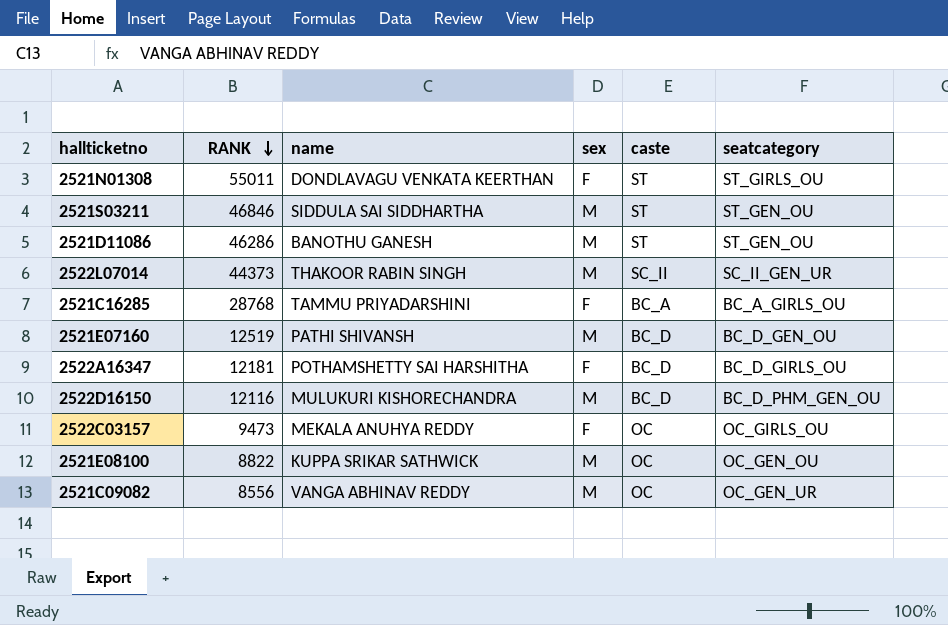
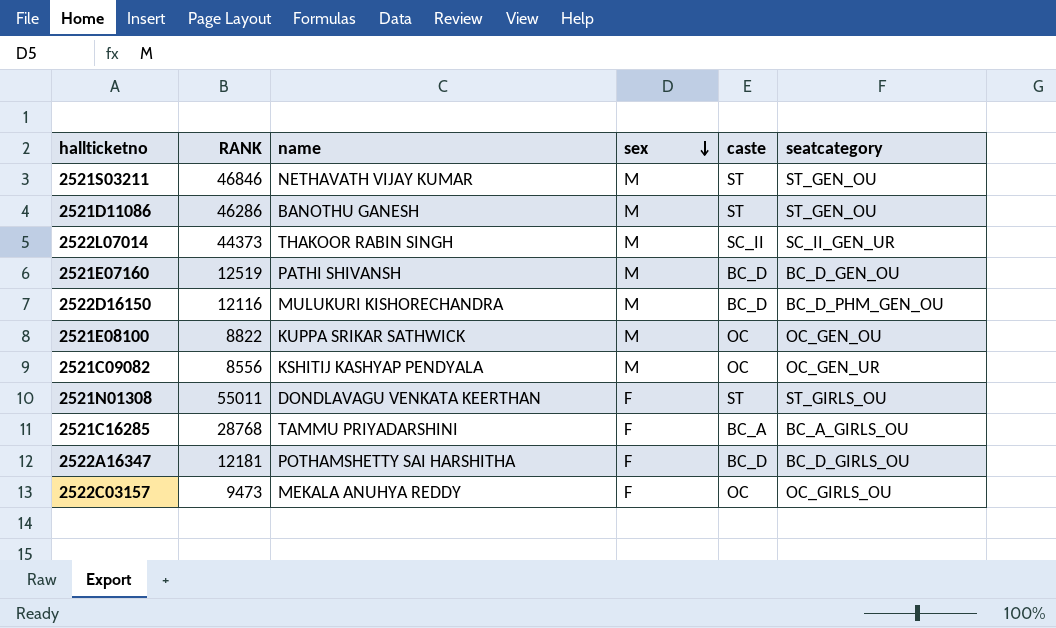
row order: RANK descending -> sex descending
2521S03211 | name: SIDDULA SAI SIDDHARTHA -> NETHAVATH VIJAY KUMAR
2521C09082 | name: VANGA ABHINAV REDDY -> KSHITIJ KASHYAP PENDYALA

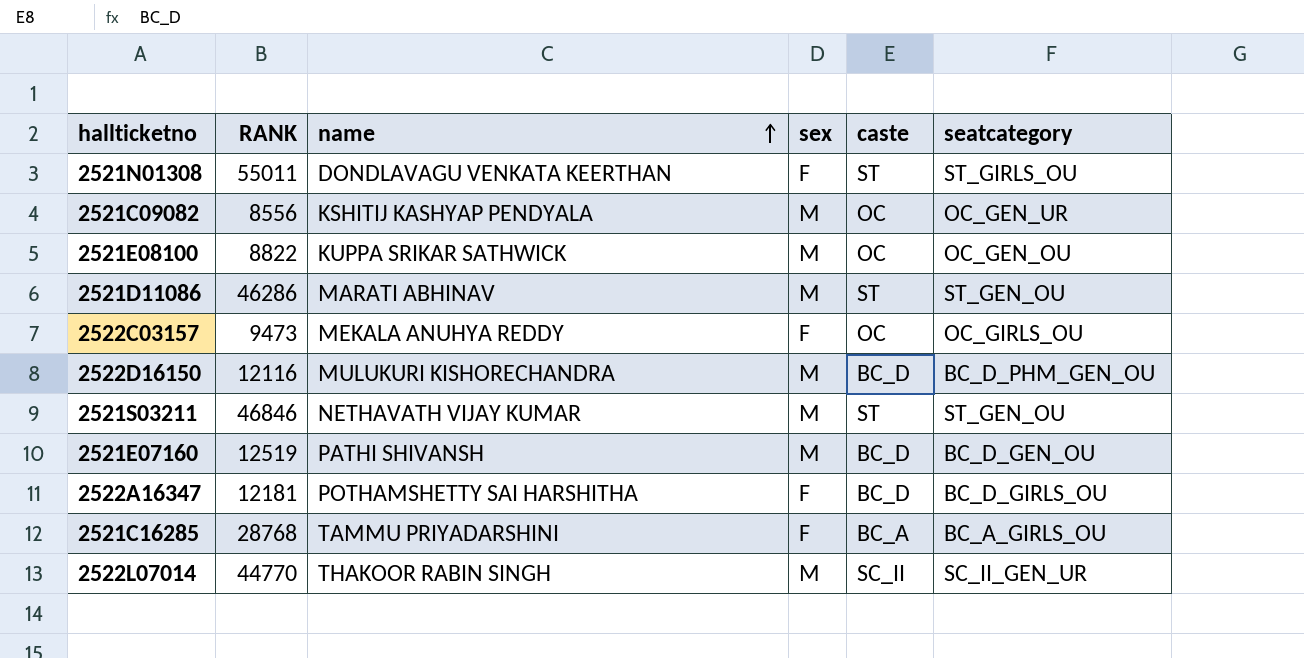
row order: sex descending -> name ascending
2521D11086 | name: BANOTHU GANESH -> MARATI ABHINAV
2522L07014 | RANK: 44373 -> 44770

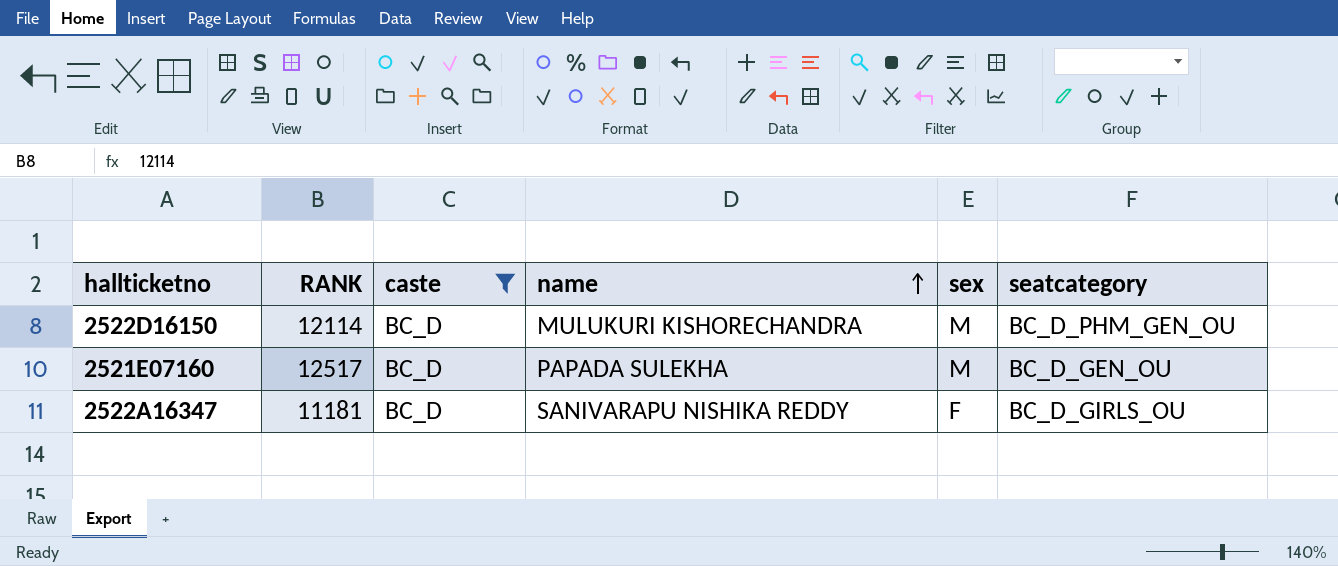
filter: none -> caste = BC_D
column caste | position: 5 -> 3
2522D16150 | RANK: 12116 -> 12114
2521E07160 | RANK: 12519 -> 12517
2521E07160 | name: PATHI SHIVANSH -> PAPADA SULEKHA
2522A16347 | RANK: 12181 -> 11181
2522A16347 | name: POTHAMSHETTY SAI HARSHITHA -> SANIVARAPU NISHIKA REDDY

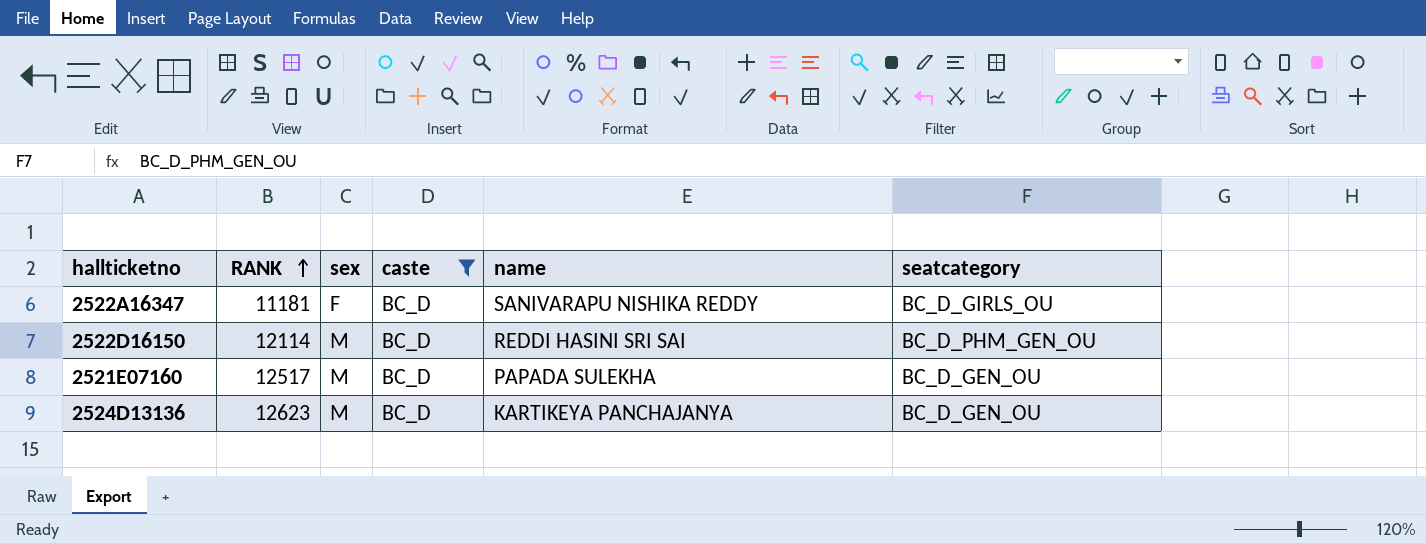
row order: name ascending -> RANK ascending
column sex | position: 5 -> 3
2522D16150 | name: MULUKURI KISHORECHANDRA -> REDDI HASINI SRI SAI
row 2524D13136: none -> 12623 | M | BC_D | KARTIKEYA PANCHAJANYA | BC_D_GEN_OU

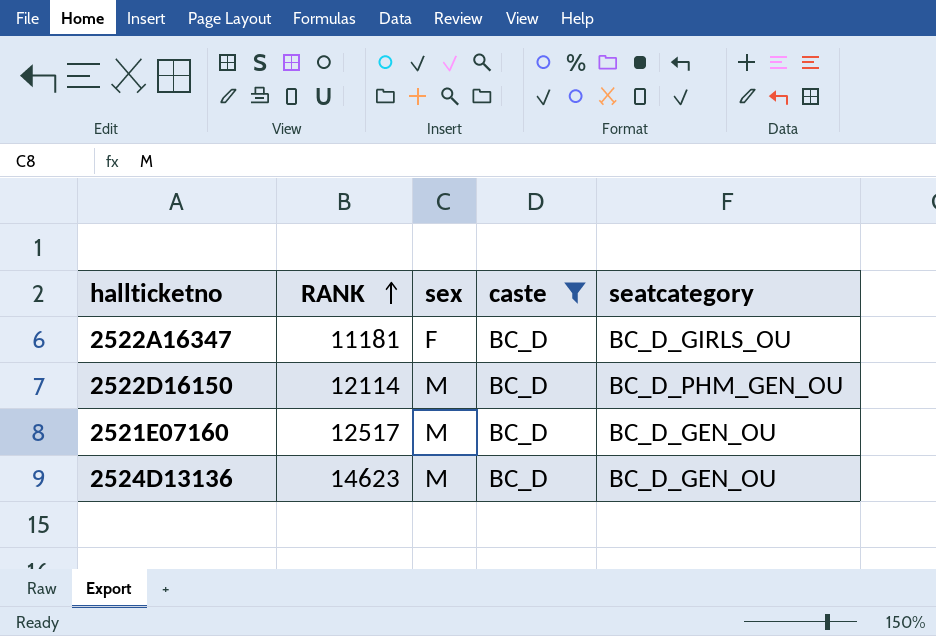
column name | position: 5 -> none
2524D13136 | RANK: 12623 -> 14623

